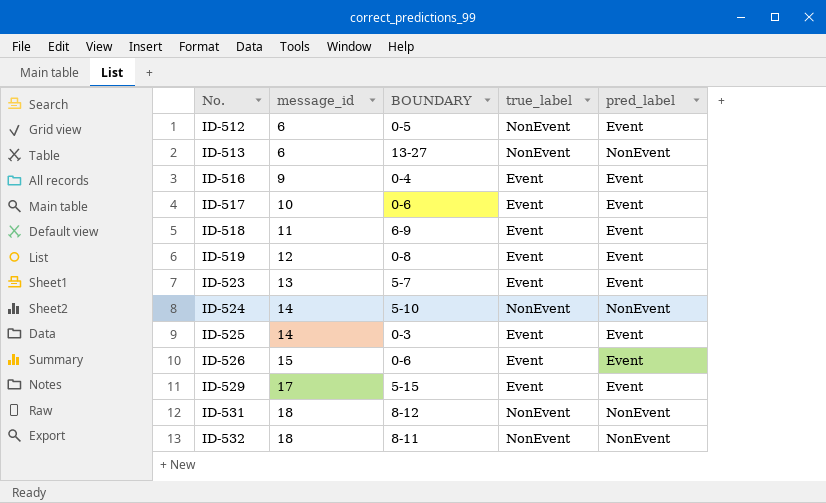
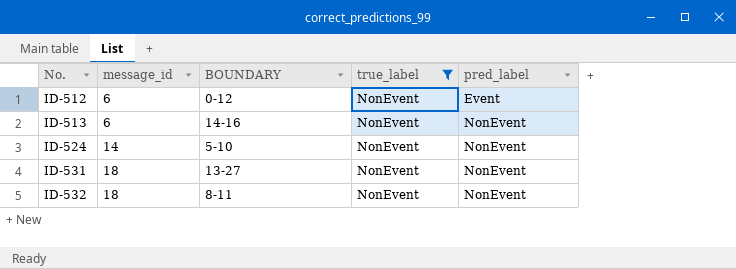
filter: none -> true_label = NonEvent
ID-512 | BOUNDARY: 0-5 -> 0-12
ID-513 | BOUNDARY: 13-27 -> 14-16
ID-531 | BOUNDARY: 8-12 -> 13-27

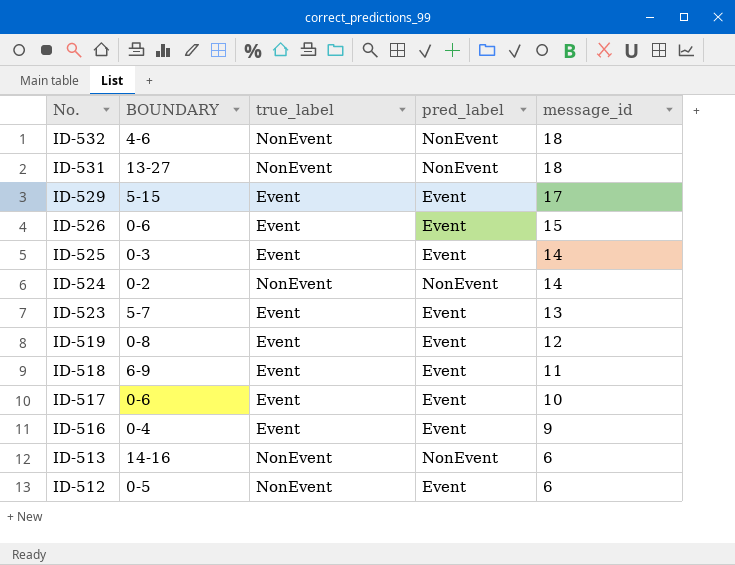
filter: true_label = NonEvent -> none
row order: No. ascending -> No. descending
column message_id | position: 2 -> 5
ID-532 | BOUNDARY: 8-11 -> 4-6
ID-524 | BOUNDARY: 5-10 -> 0-2
ID-512 | BOUNDARY: 0-12 -> 0-5

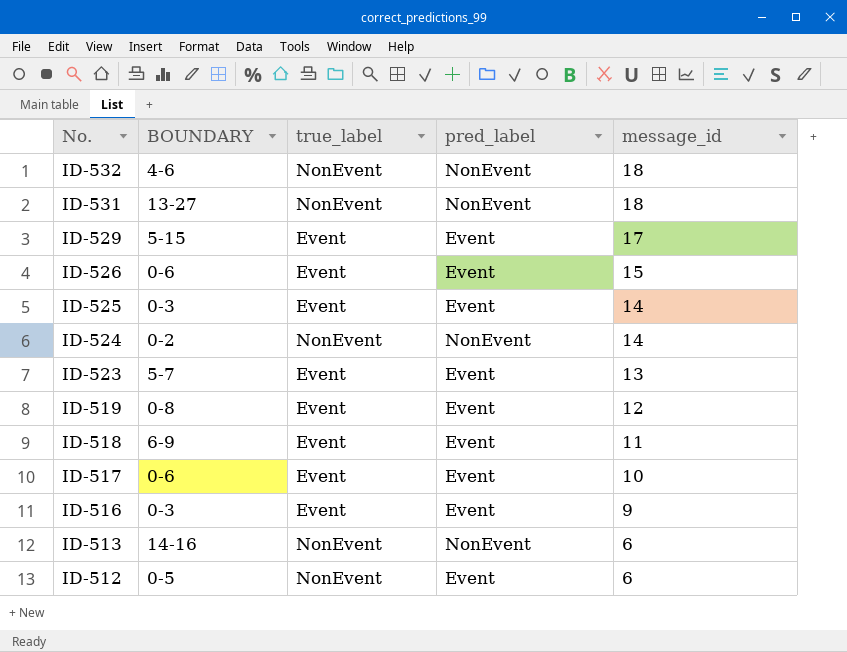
ID-516 | BOUNDARY: 0-4 -> 0-3

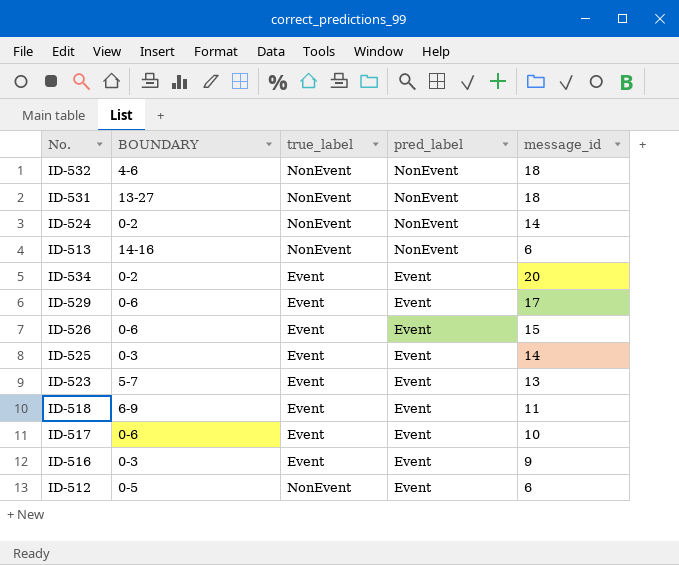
row order: No. descending -> pred_label descending
row ID-519: 0-8 | Event | Event | 12 -> none
row ID-534: none -> 0-2 | Event | Event | 20
ID-529 | BOUNDARY: 5-15 -> 0-6

